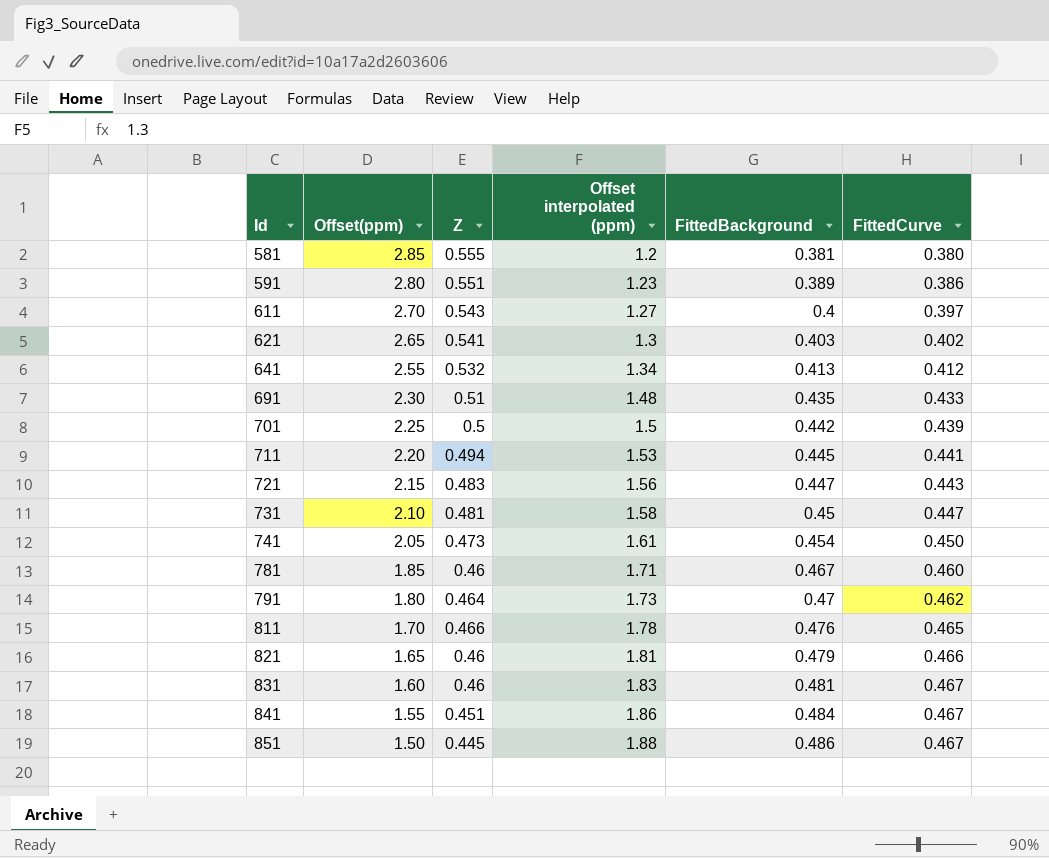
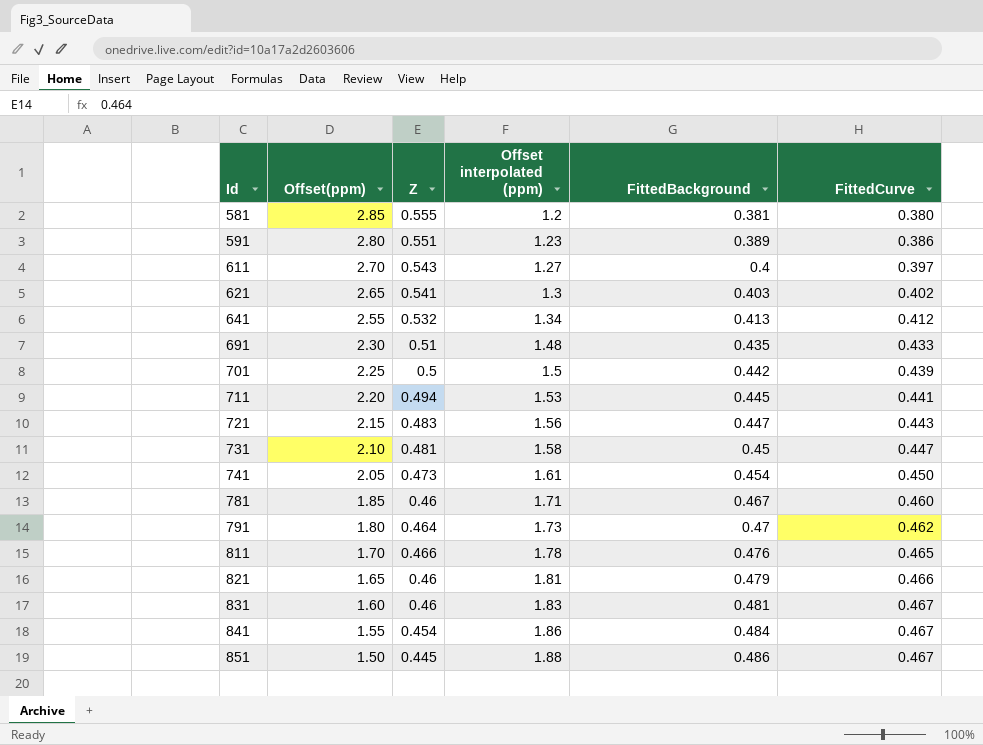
841 | Z: 0.451 -> 0.454

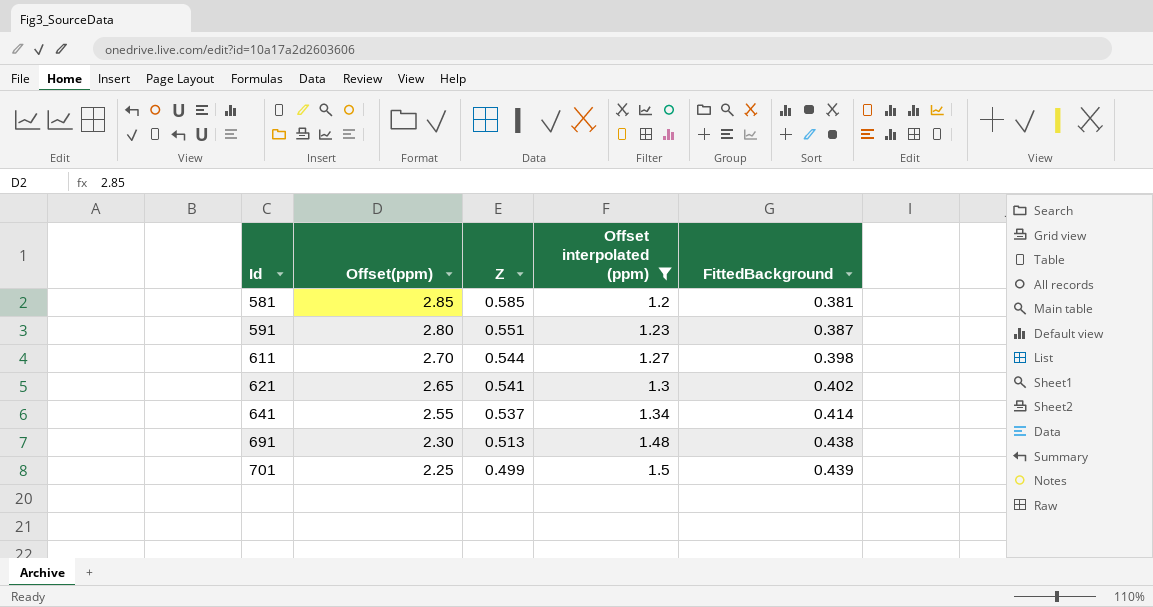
filter: none -> Offset interpolated (ppm) <= 1.5
column FittedCurve | position: 6 -> none
581 | Z: 0.555 -> 0.585
591 | FittedBackground: 0.389 -> 0.387
611 | Z: 0.543 -> 0.544
611 | FittedBackground: 0.4 -> 0.398
621 | FittedBackground: 0.403 -> 0.402
641 | Z: 0.532 -> 0.537
641 | FittedBackground: 0.413 -> 0.414
691 | Z: 0.51 -> 0.513
691 | FittedBackground: 0.435 -> 0.438
701 | Z: 0.5 -> 0.499
701 | FittedBackground: 0.442 -> 0.439

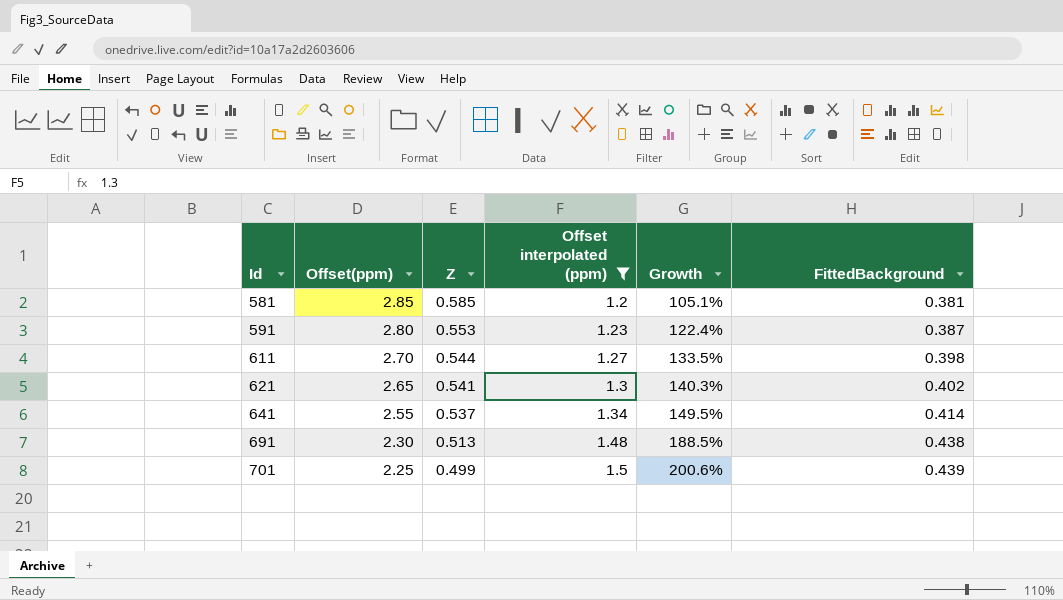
column Growth | formula: none -> ([Offset interpolated (ppm)] - [Z]) / [Z]
591 | Z: 0.551 -> 0.553

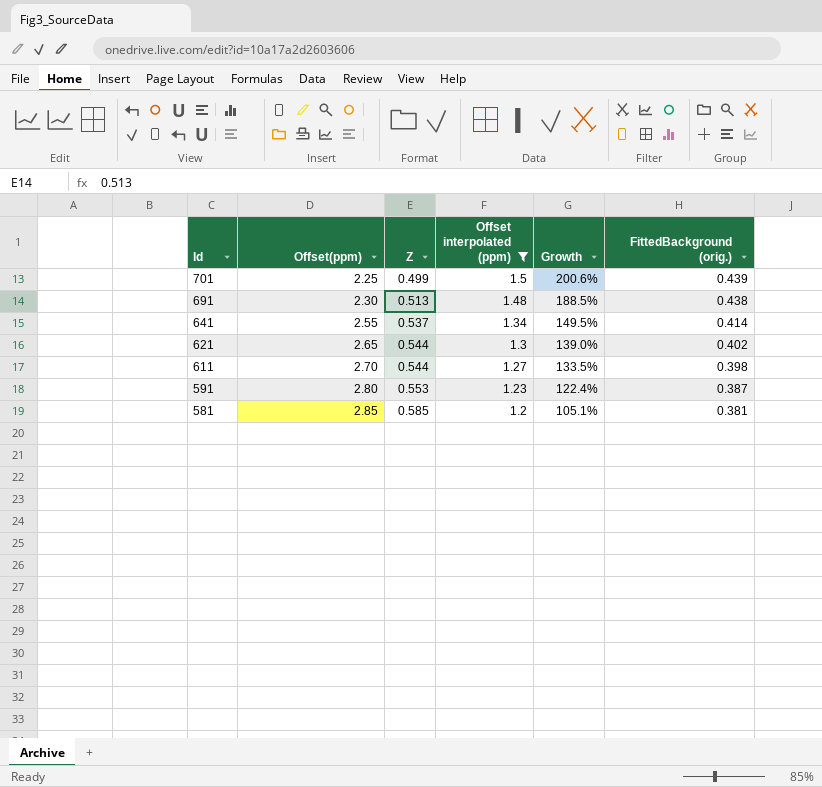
row order: Id ascending -> Id descending
column name: FittedBackground -> FittedBackground (orig.)
621 | Z: 0.541 -> 0.544
621 | Growth: 140.3% -> 139.0%

